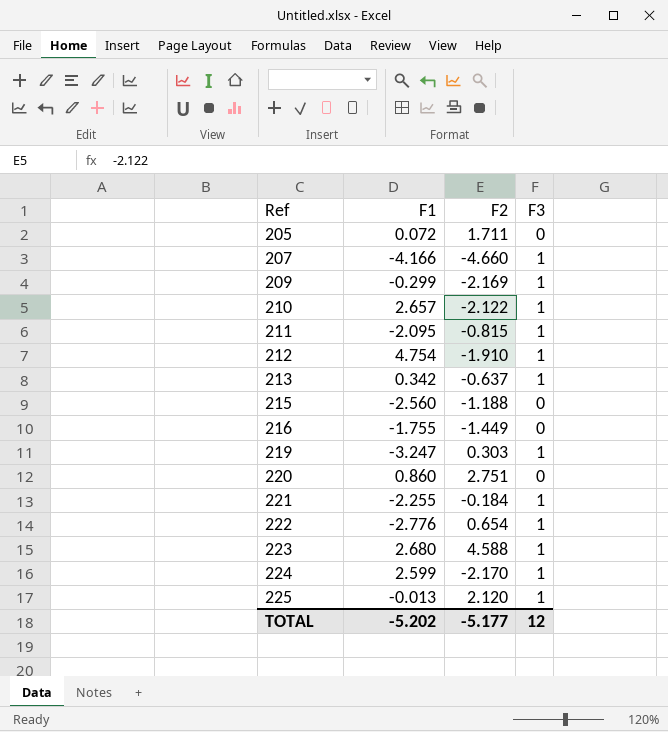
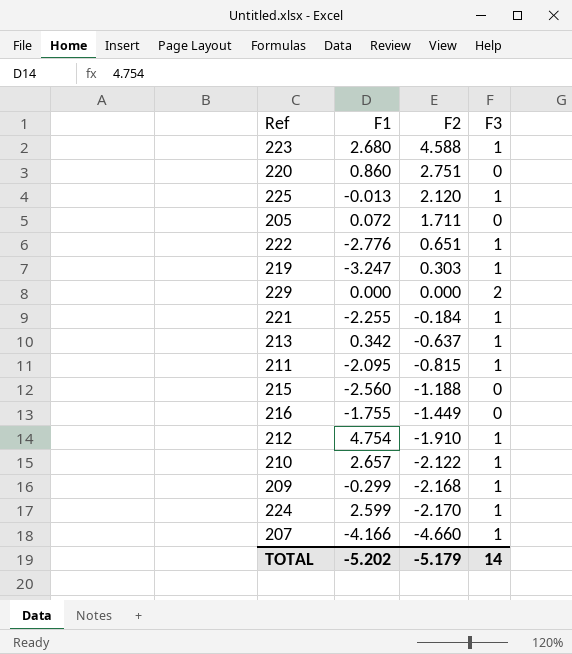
row order: Ref ascending -> F2 descending
222 | F2: 0.654 -> 0.651
row 229: none -> 0.000 | 0.000 | 2
209 | F2: -2.169 -> -2.168
TOTAL | F2: -5.177 -> -5.179
TOTAL | F3: 12 -> 14

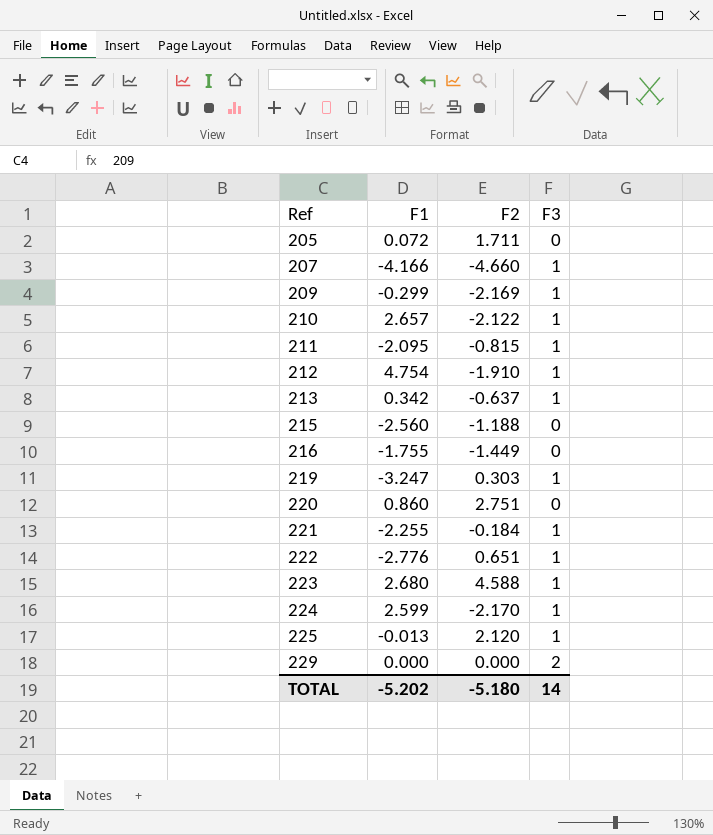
row order: F2 descending -> Ref ascending
209 | F2: -2.168 -> -2.169
TOTAL | F2: -5.179 -> -5.180

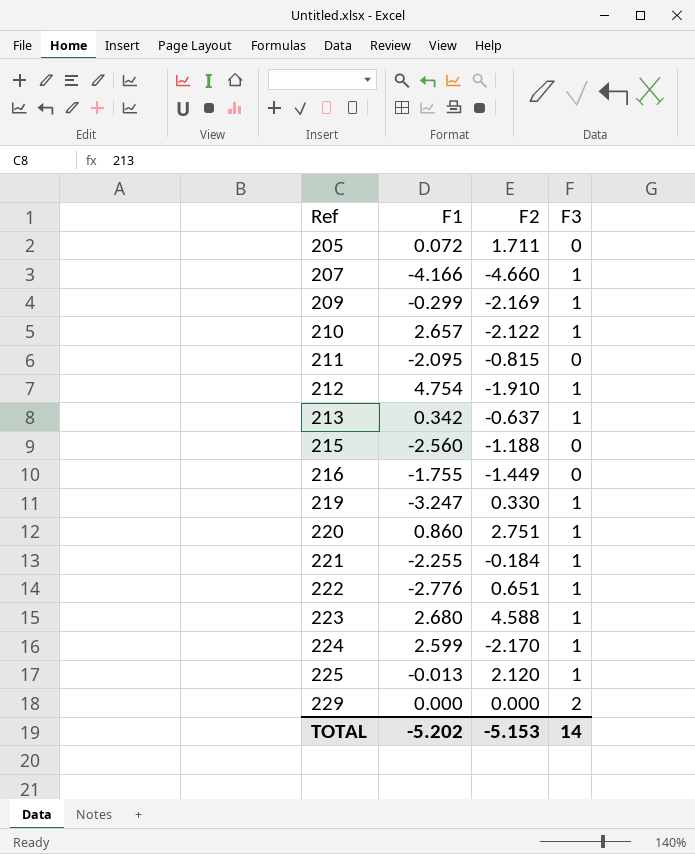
211 | F3: 1 -> 0
219 | F2: 0.303 -> 0.330
220 | F3: 0 -> 1
TOTAL | F2: -5.180 -> -5.153

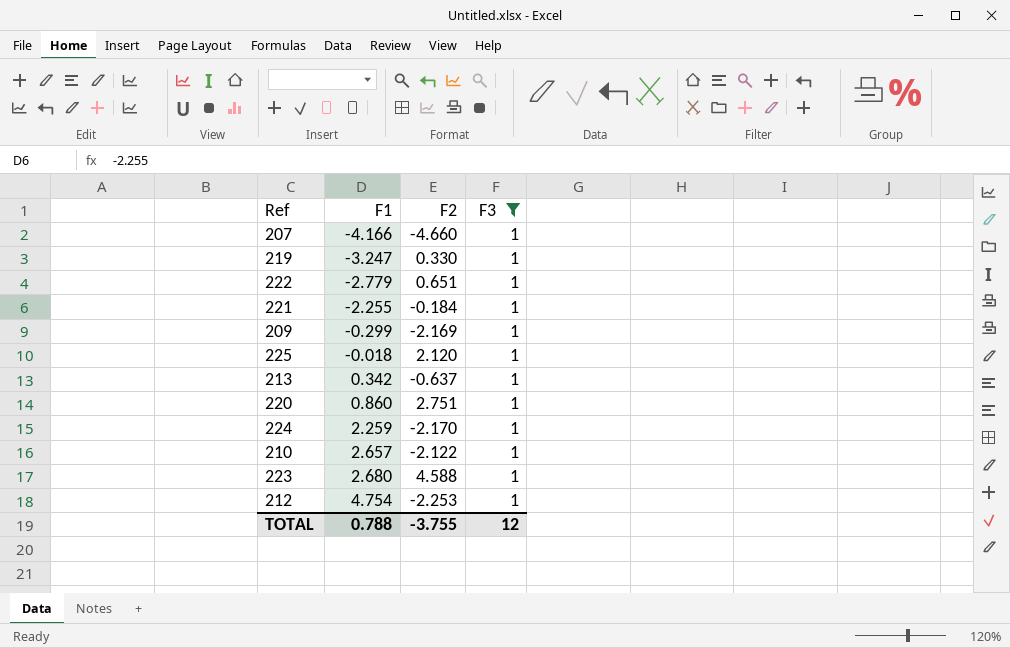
filter: none -> F3 = 1
row order: Ref ascending -> F1 ascending
222 | F1: -2.776 -> -2.779
225 | F1: -0.013 -> -0.018
224 | F1: 2.599 -> 2.259
212 | F2: -1.910 -> -2.253
TOTAL | F1: -5.202 -> 0.788
TOTAL | F2: -5.153 -> -3.755
TOTAL | F3: 14 -> 12

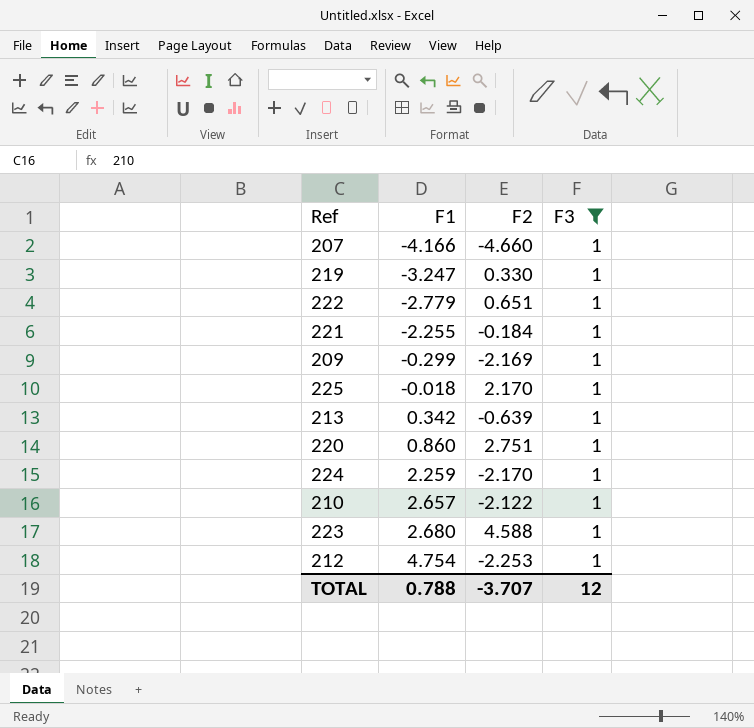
225 | F2: 2.120 -> 2.170
213 | F2: -0.637 -> -0.639
TOTAL | F2: -3.755 -> -3.707

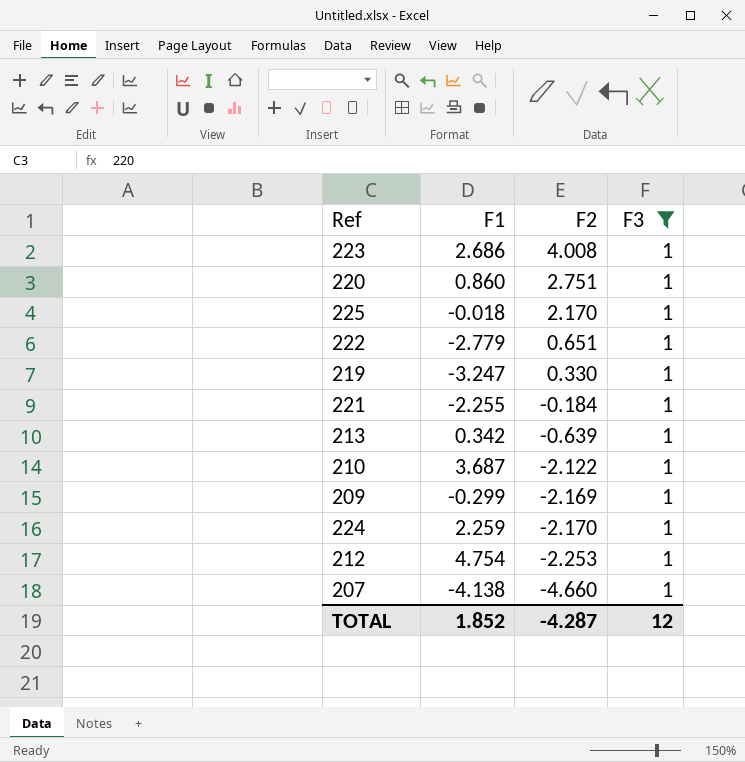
row order: F1 ascending -> F2 descending
223 | F1: 2.680 -> 2.686
223 | F2: 4.588 -> 4.008
210 | F1: 2.657 -> 3.687
207 | F1: -4.166 -> -4.138
TOTAL | F1: 0.788 -> 1.852
TOTAL | F2: -3.707 -> -4.287

